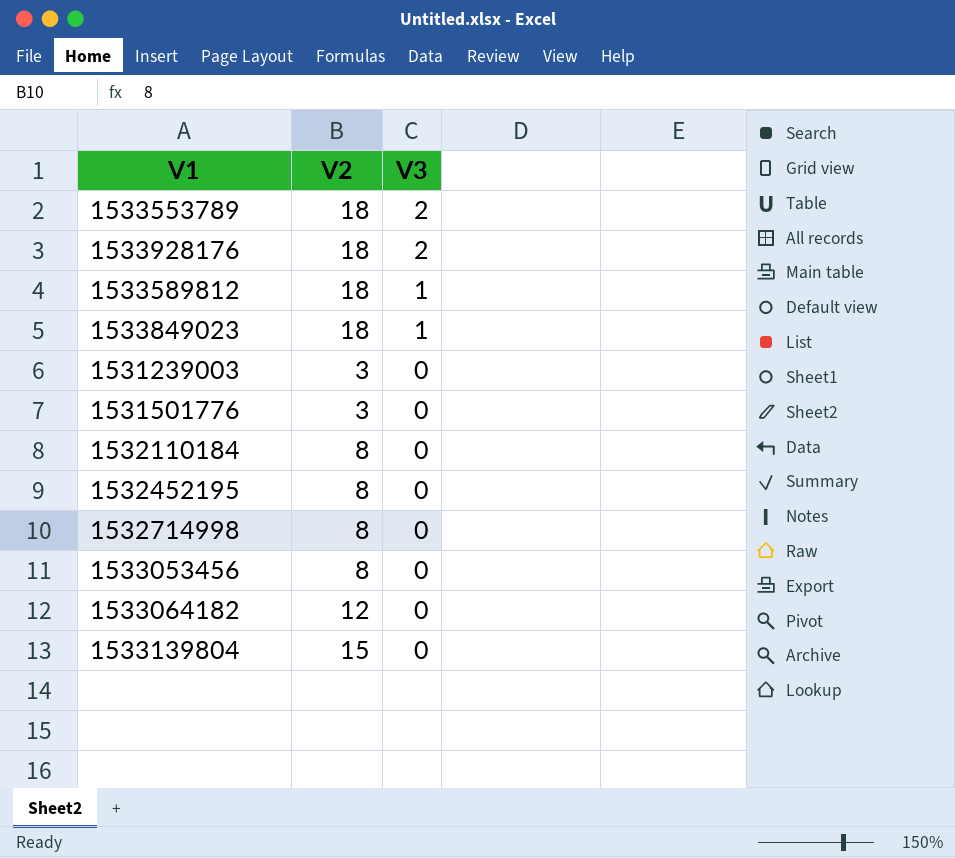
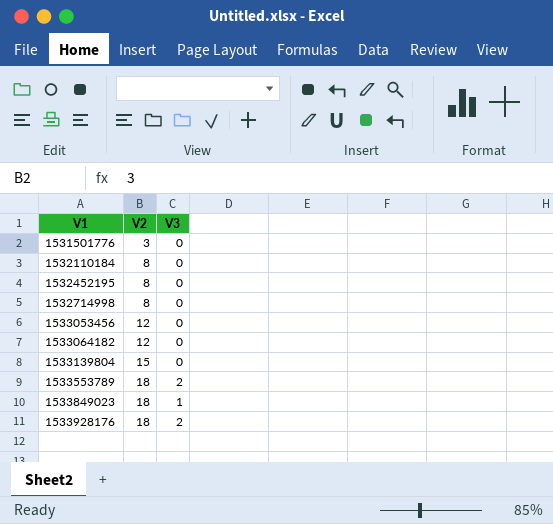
row order: V3 descending -> V1 ascending
row 1533589812: 18 | 1 -> none
row 1531239003: 3 | 0 -> none
1533053456 | V2: 8 -> 12

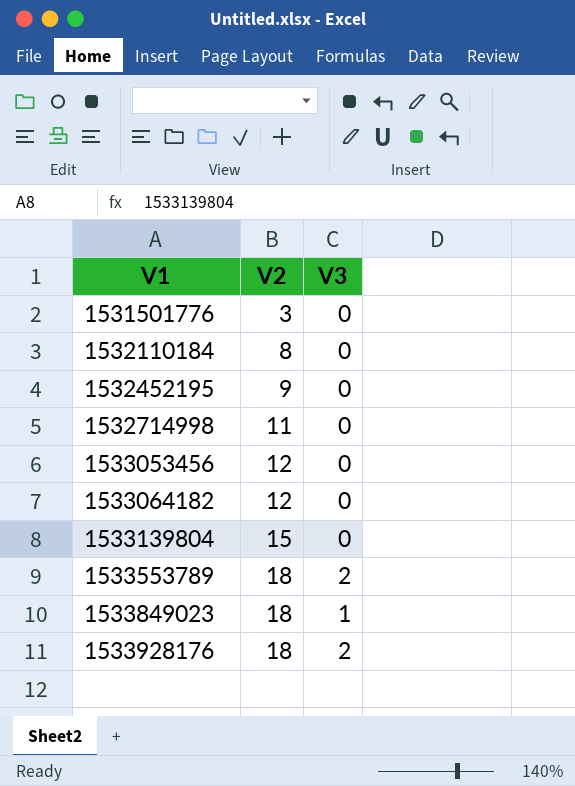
1532452195 | V2: 8 -> 9
1532714998 | V2: 8 -> 11

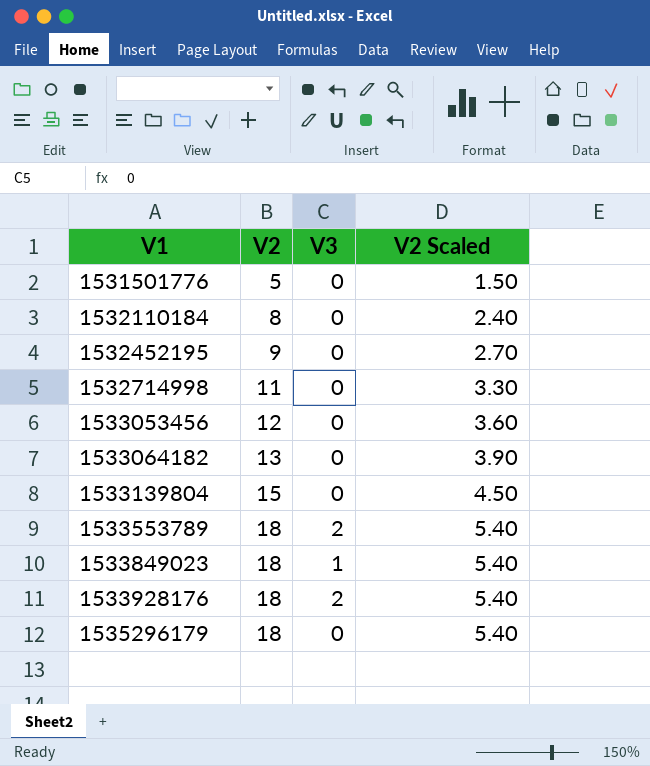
column V2 Scaled | formula: none -> [V2] * 0.3
1531501776 | V2: 3 -> 5
1533064182 | V2: 12 -> 13
row 1535296179: none -> 18 | 0 | 5.40

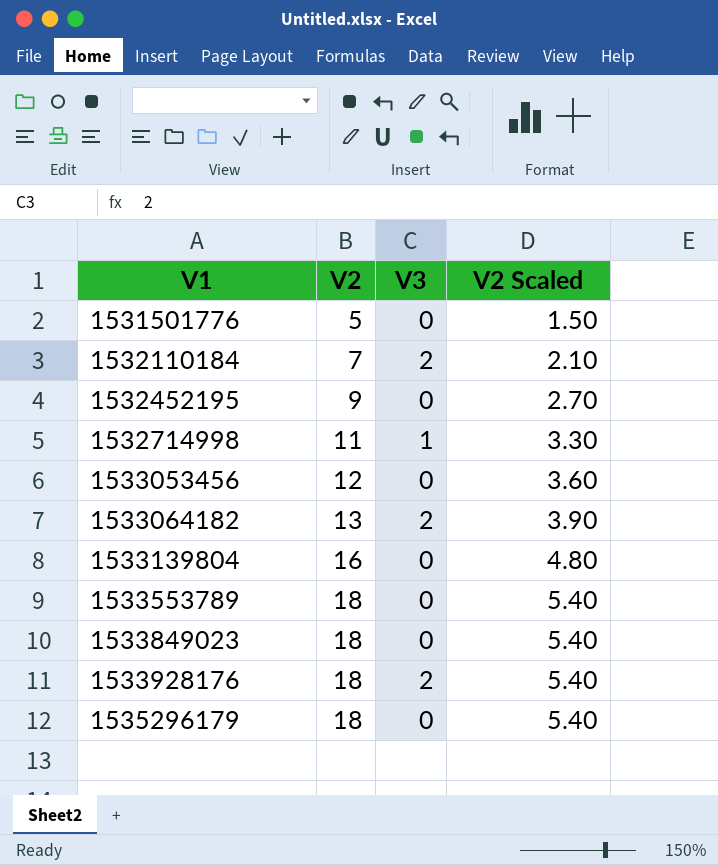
1532110184 | V2: 8 -> 7
1532110184 | V3: 0 -> 2
1532110184 | V2 Scaled: 2.40 -> 2.10
1532714998 | V3: 0 -> 1
1533064182 | V3: 0 -> 2
1533139804 | V2: 15 -> 16
1533139804 | V2 Scaled: 4.50 -> 4.80
1533553789 | V3: 2 -> 0
1533849023 | V3: 1 -> 0

